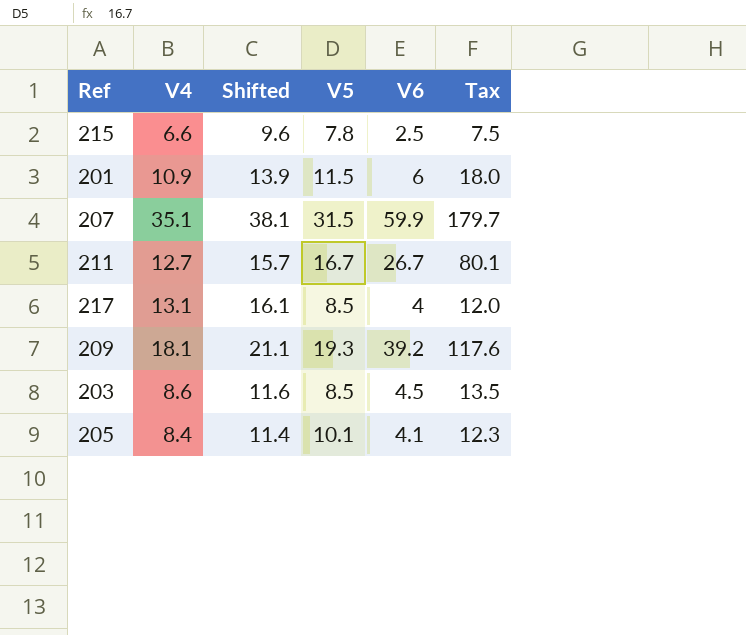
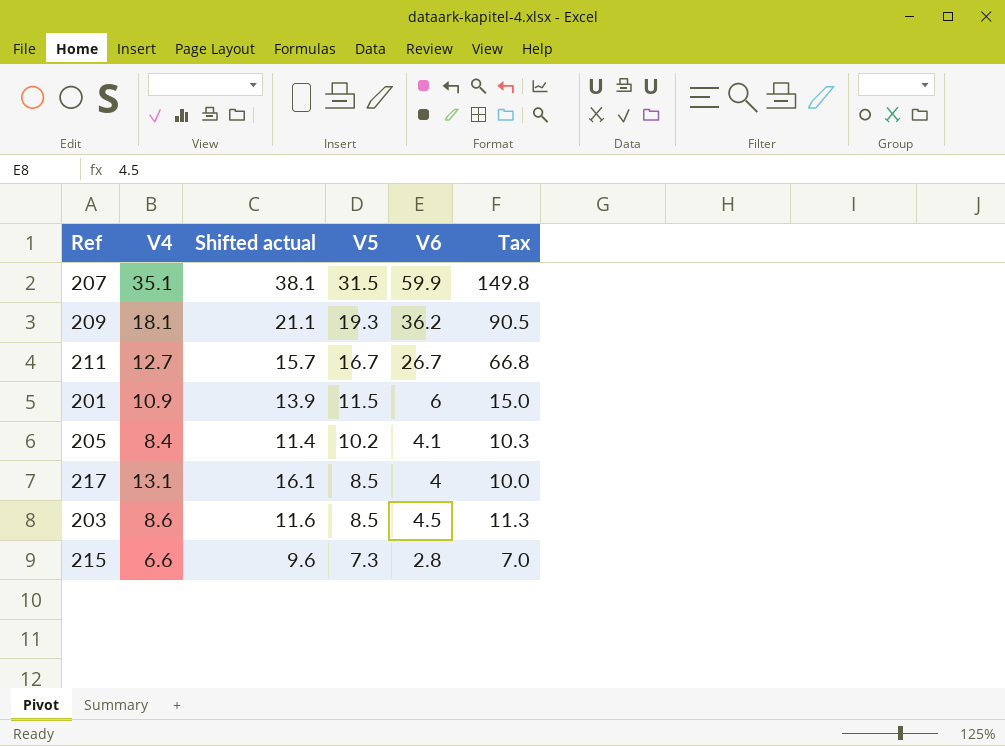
row order: none -> V5 descending
column name: Shifted -> Shifted actual
column Tax | formula: [V6] * 3 -> [V6] * 2.5
209 | V6: 39.2 -> 36.2
205 | V5: 10.1 -> 10.2
215 | V5: 7.8 -> 7.3
215 | V6: 2.5 -> 2.8

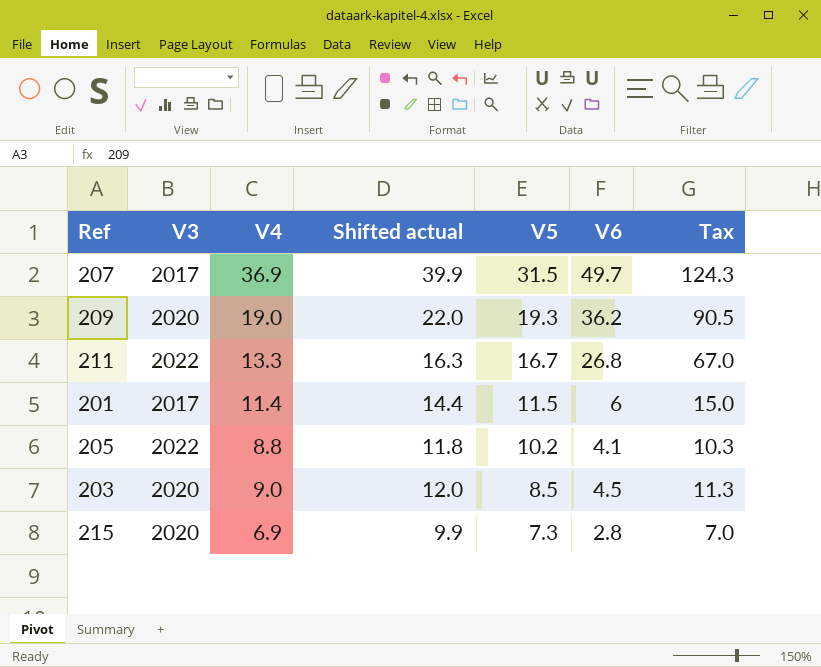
column V3 | position: none -> 2
row 217: 13.1 | 16.1 | 8.5 | 4 | 10.0 -> none
207 | V4: 35.1 -> 36.9
207 | Shifted actual: 38.1 -> 39.9
207 | V6: 59.9 -> 49.7
207 | Tax: 149.8 -> 124.3
209 | V4: 18.1 -> 19.0
209 | Shifted actual: 21.1 -> 22.0
211 | V4: 12.7 -> 13.3
211 | Shifted actual: 15.7 -> 16.3
211 | V6: 26.7 -> 26.8
211 | Tax: 66.8 -> 67.0
201 | V4: 10.9 -> 11.4
201 | Shifted actual: 13.9 -> 14.4
205 | V4: 8.4 -> 8.8
205 | Shifted actual: 11.4 -> 11.8
203 | V4: 8.6 -> 9.0
203 | Shifted actual: 11.6 -> 12.0
215 | V4: 6.6 -> 6.9
215 | Shifted actual: 9.6 -> 9.9

